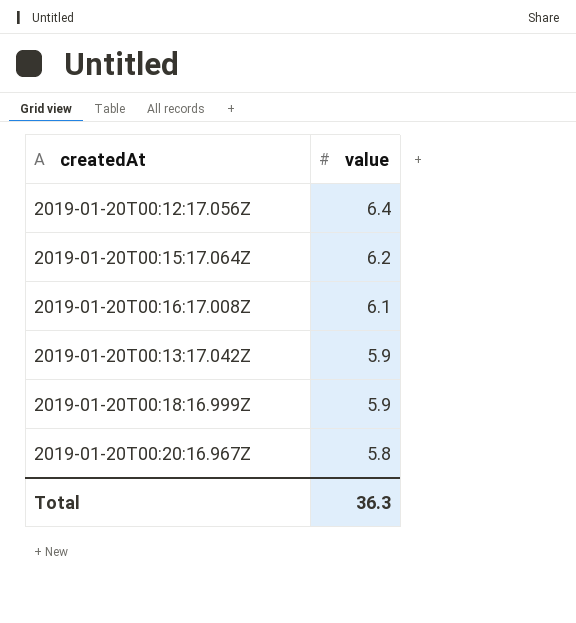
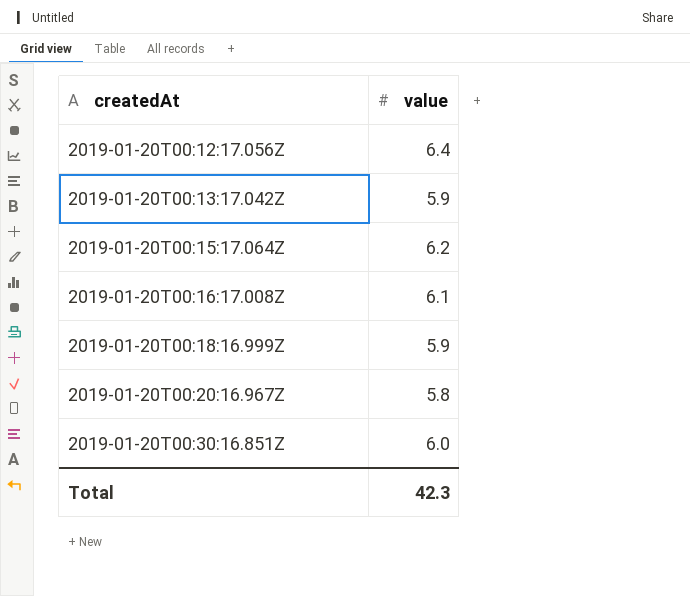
row order: value descending -> createdAt ascending
row 2019-01-20T00:30:16.851Z: none -> 6.0
Total | value: 36.3 -> 42.3

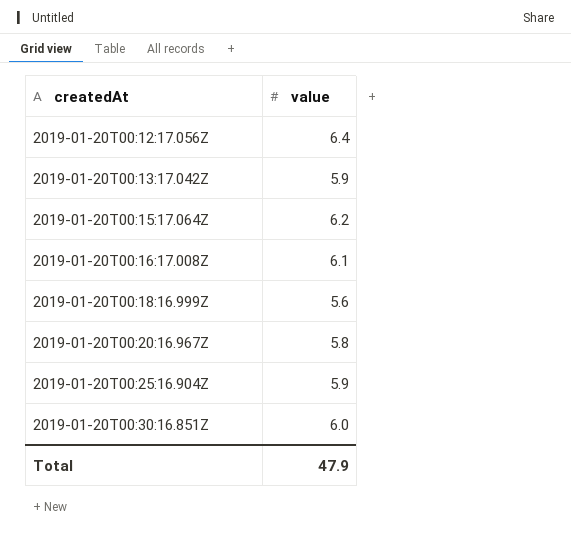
2019-01-20T00:18:16.999Z | value: 5.9 -> 5.6
row 2019-01-20T00:25:16.904Z: none -> 5.9
Total | value: 42.3 -> 47.9

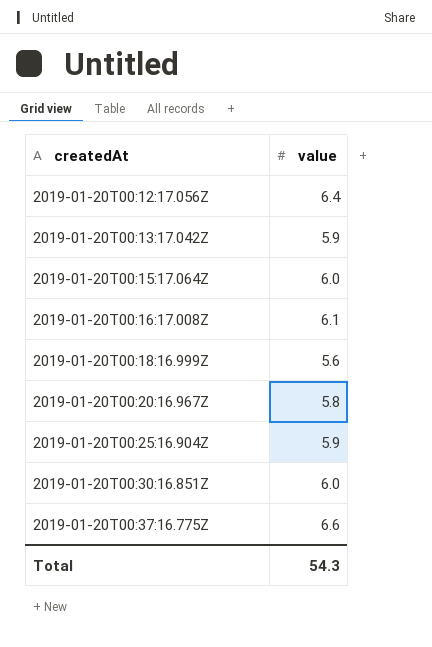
2019-01-20T00:15:17.064Z | value: 6.2 -> 6.0
row 2019-01-20T00:37:16.775Z: none -> 6.6
Total | value: 47.9 -> 54.3

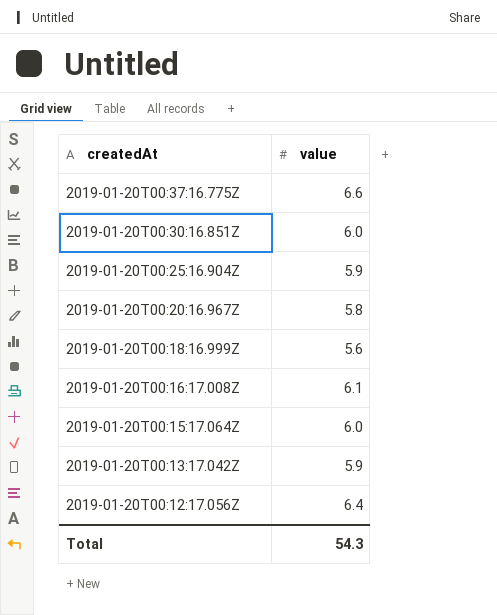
row order: createdAt ascending -> createdAt descending

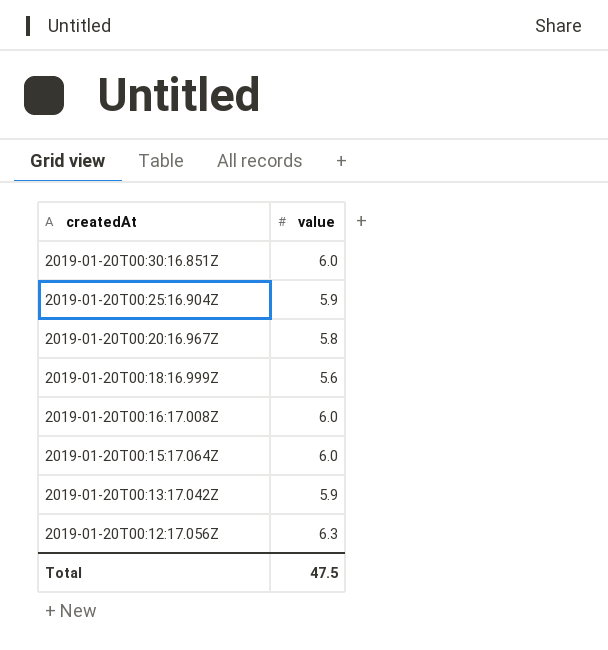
row 2019-01-20T00:37:16.775Z: 6.6 -> none
2019-01-20T00:16:17.008Z | value: 6.1 -> 6.0
2019-01-20T00:12:17.056Z | value: 6.4 -> 6.3
Total | value: 54.3 -> 47.5

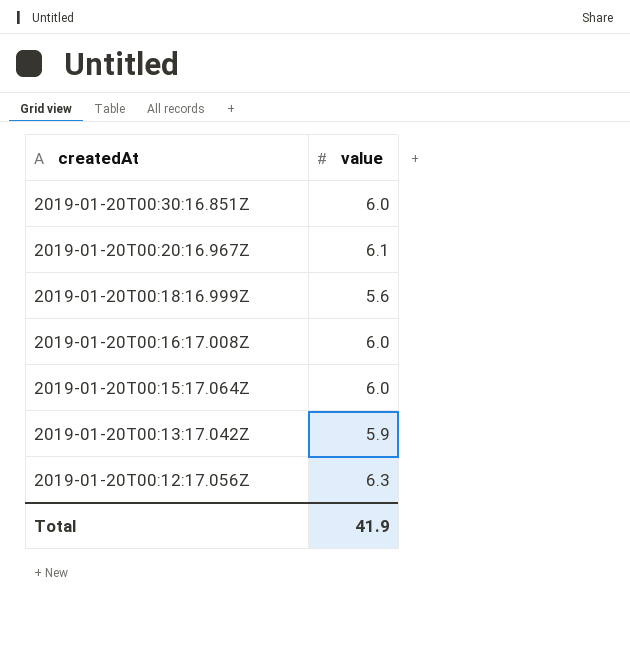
row 2019-01-20T00:25:16.904Z: 5.9 -> none
2019-01-20T00:20:16.967Z | value: 5.8 -> 6.1
Total | value: 47.5 -> 41.9

